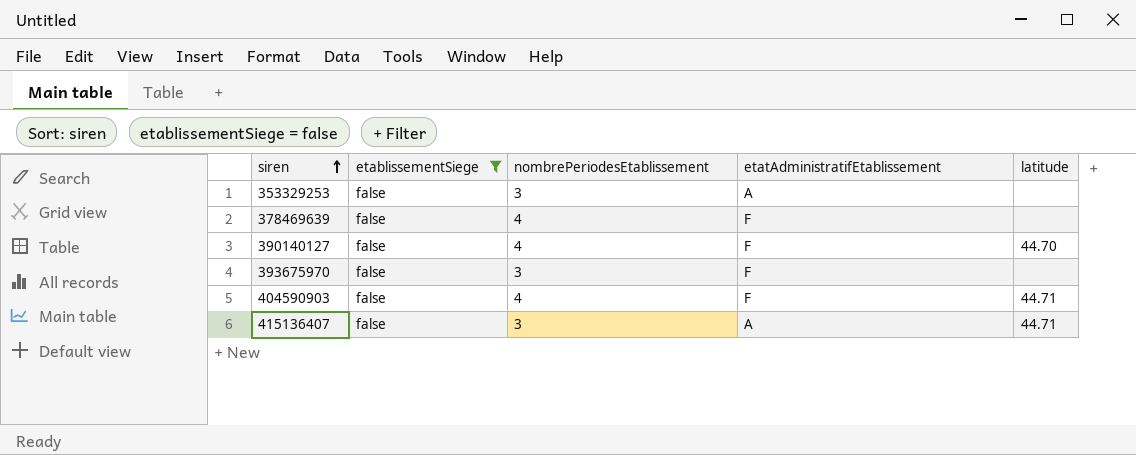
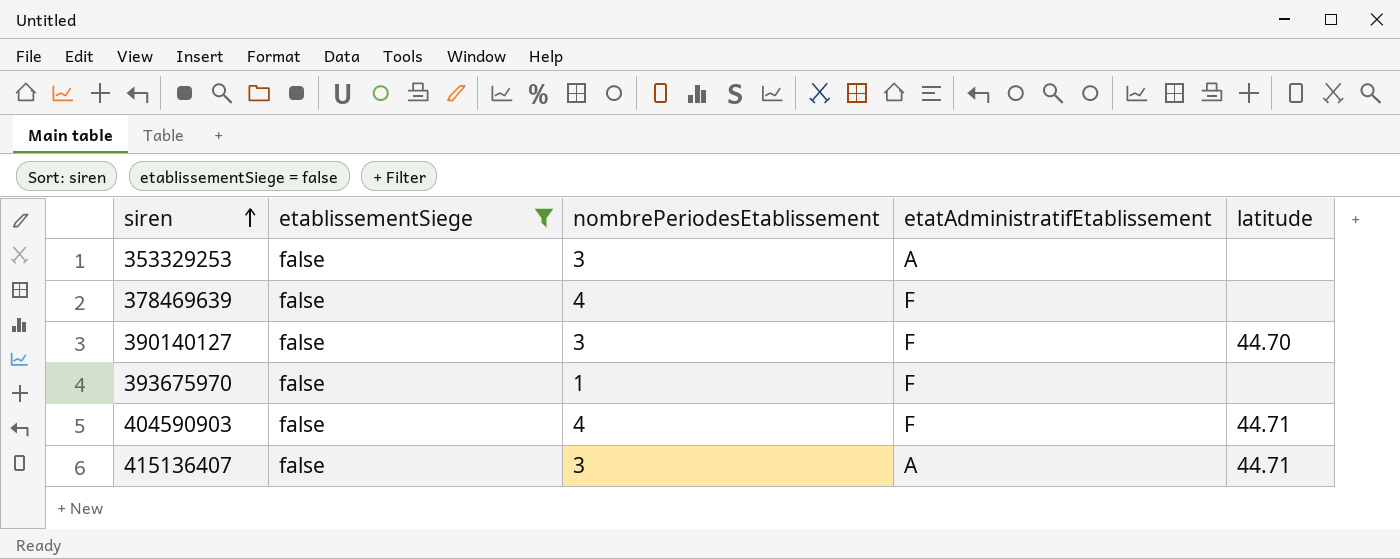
390140127 | nombrePeriodesEtablissement: 4 -> 3
393675970 | nombrePeriodesEtablissement: 3 -> 1

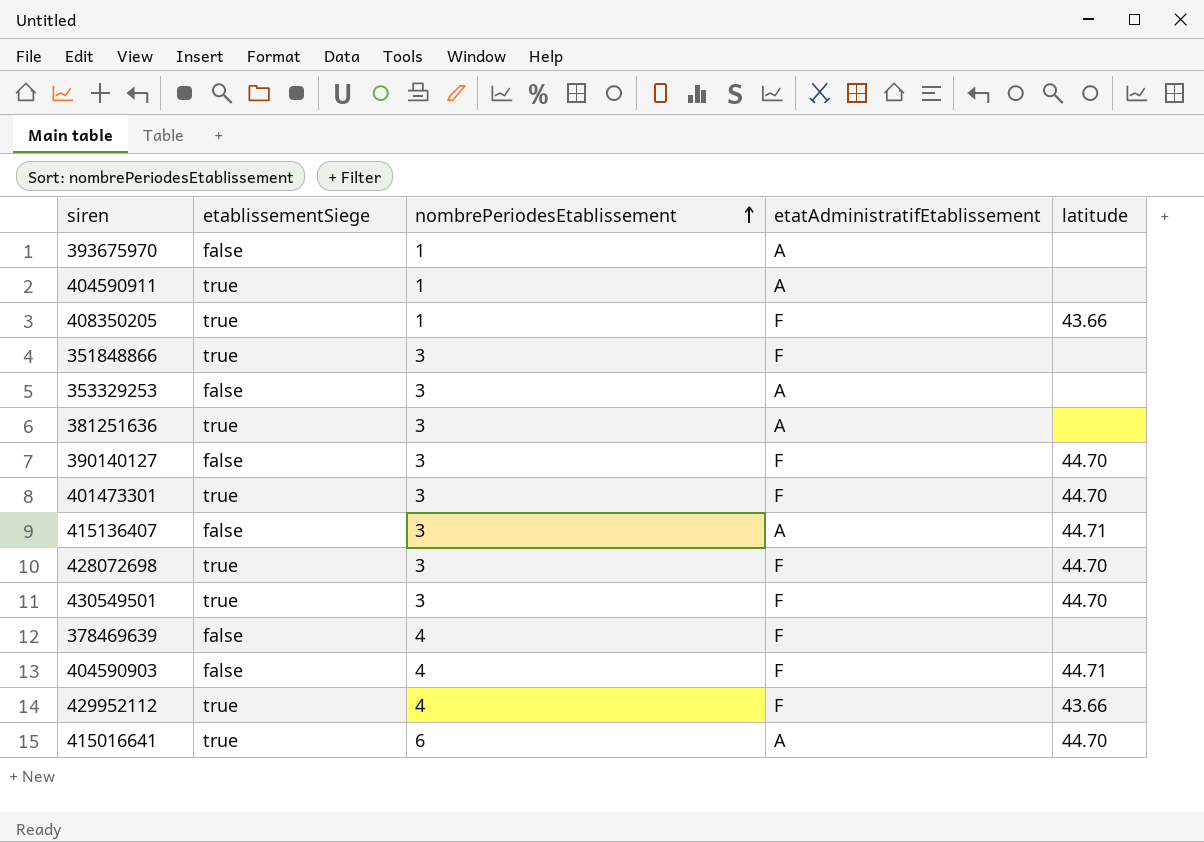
filter: etablissementSiege = false -> none
row order: siren ascending -> nombrePeriodesEtablissement ascending
393675970 | etatAdministratifEtablissement: F -> A

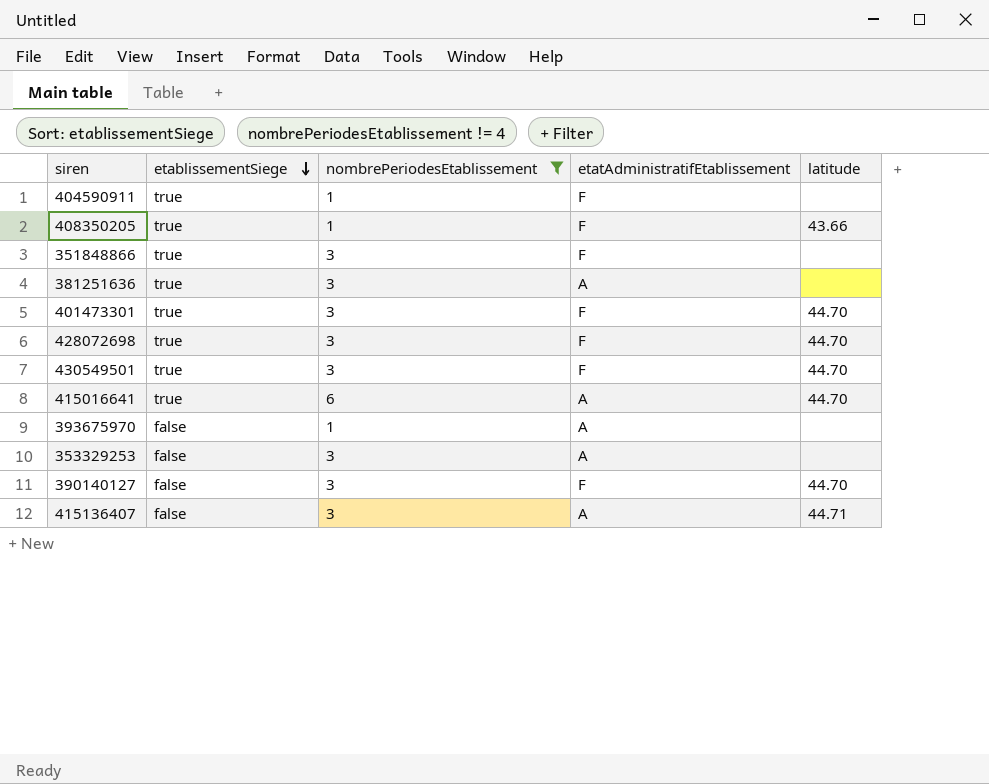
filter: none -> nombrePeriodesEtablissement != 4
row order: nombrePeriodesEtablissement ascending -> etablissementSiege descending
404590911 | etatAdministratifEtablissement: A -> F

